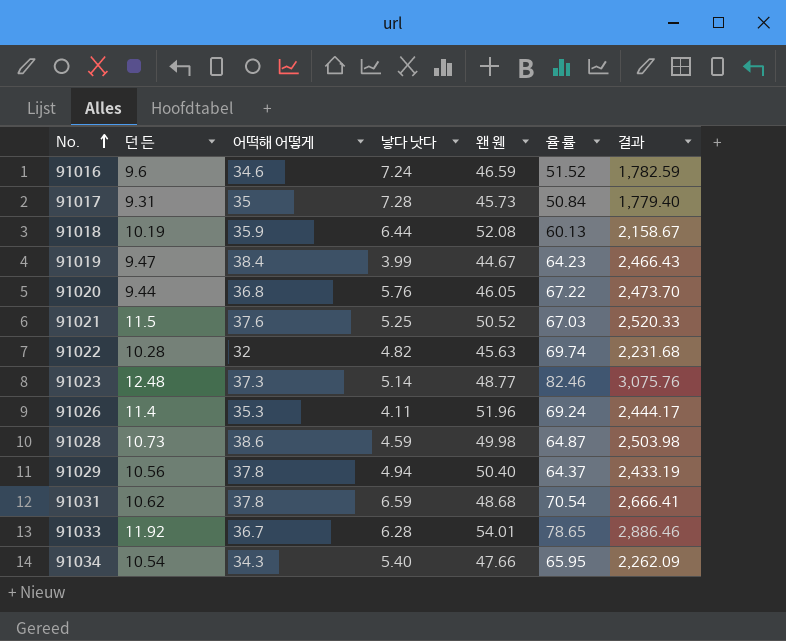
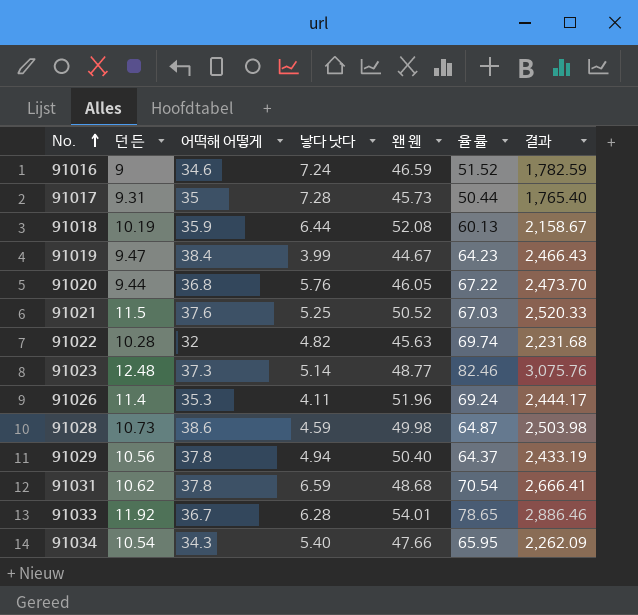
91016 | 던 든: 9.6 -> 9
91017 | 율 률: 50.84 -> 50.44
91017 | 결과: 1,779.40 -> 1,765.40

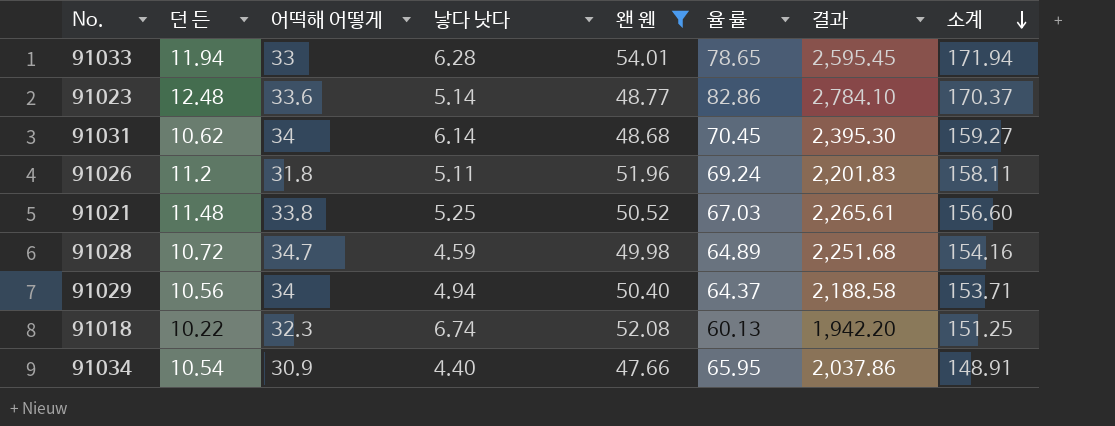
filter: none -> 왠 웬 >= 47.66
row order: No. ascending -> 소계 descending
column 소계 | formula: none -> [어떡해 어떻게] + [낳다 낫다] + [왠 웬] + [율 률]
91033 | 던 든: 11.92 -> 11.94
91033 | 어떡해 어떻게: 36.7 -> 33
91033 | 결과: 2,886.46 -> 2,595.45
91023 | 어떡해 어떻게: 37.3 -> 33.6
91023 | 율 률: 82.46 -> 82.86
91023 | 결과: 3,075.76 -> 2,784.10
91031 | 어떡해 어떻게: 37.8 -> 34
91031 | 낳다 낫다: 6.59 -> 6.14
91031 | 율 률: 70.54 -> 70.45
91031 | 결과: 2,666.41 -> 2,395.30
91026 | 던 든: 11.4 -> 11.2
91026 | 어떡해 어떻게: 35.3 -> 31.8
91026 | 낳다 낫다: 4.11 -> 5.11
91026 | 결과: 2,444.17 -> 2,201.83
91021 | 던 든: 11.5 -> 11.48
91021 | 어떡해 어떻게: 37.6 -> 33.8
91021 | 결과: 2,520.33 -> 2,265.61
91028 | 던 든: 10.73 -> 10.72
91028 | 어떡해 어떻게: 38.6 -> 34.7
91028 | 율 률: 64.87 -> 64.89
91028 | 결과: 2,503.98 -> 2,251.68
91029 | 어떡해 어떻게: 37.8 -> 34
91029 | 결과: 2,433.19 -> 2,188.58
91018 | 던 든: 10.19 -> 10.22
91018 | 어떡해 어떻게: 35.9 -> 32.3
91018 | 낳다 낫다: 6.44 -> 6.74
91018 | 결과: 2,158.67 -> 1,942.20
91034 | 어떡해 어떻게: 34.3 -> 30.9
91034 | 낳다 낫다: 5.40 -> 4.40
91034 | 결과: 2,262.09 -> 2,037.86

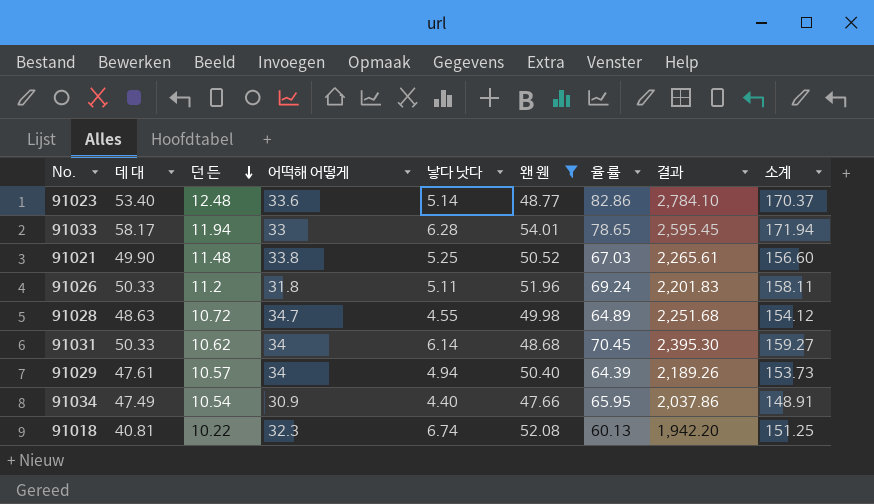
row order: 소계 descending -> 던 든 descending
column 데 대 | position: none -> 2
91028 | 낳다 낫다: 4.59 -> 4.55
91028 | 소계: 154.16 -> 154.12
91029 | 던 든: 10.56 -> 10.57
91029 | 율 률: 64.37 -> 64.39
91029 | 결과: 2,188.58 -> 2,189.26
91029 | 소계: 153.71 -> 153.73

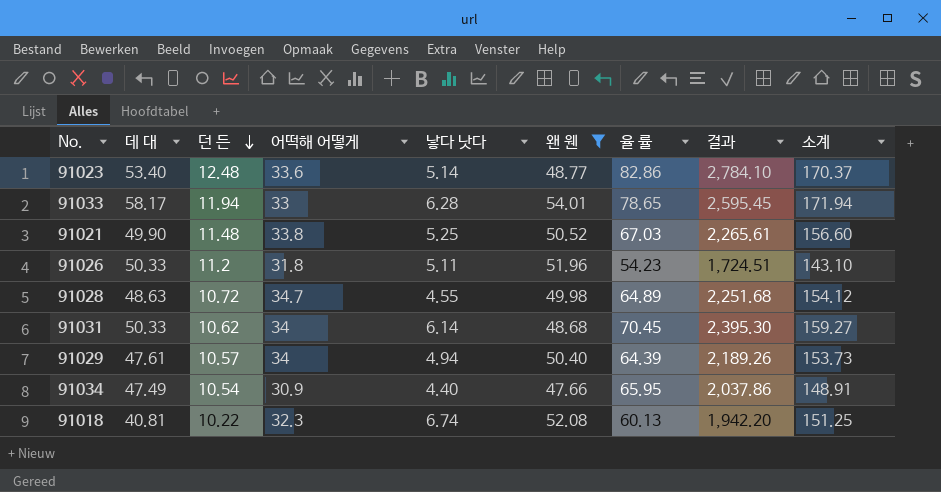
91026 | 율 률: 69.24 -> 54.23
91026 | 결과: 2,201.83 -> 1,724.51
91026 | 소계: 158.11 -> 143.10

